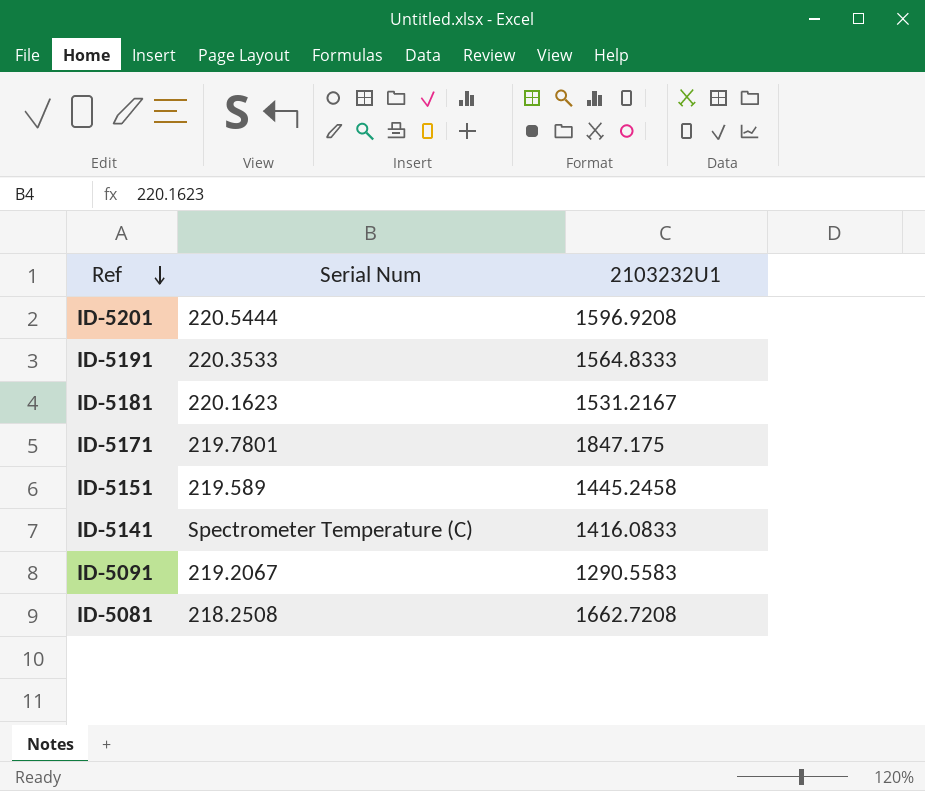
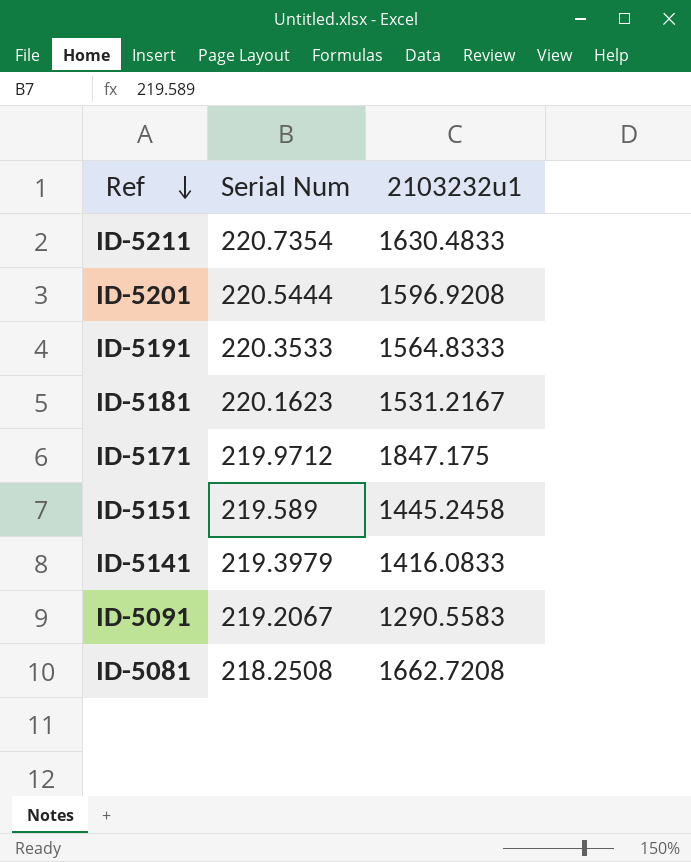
column name: 2103232U1 -> 2103232u1
row ID-5211: none -> 220.7354 | 1630.4833
ID-5171 | Serial Num: 219.7801 -> 219.9712
ID-5141 | Serial Num: Spectrometer Temperature (C) -> 219.3979

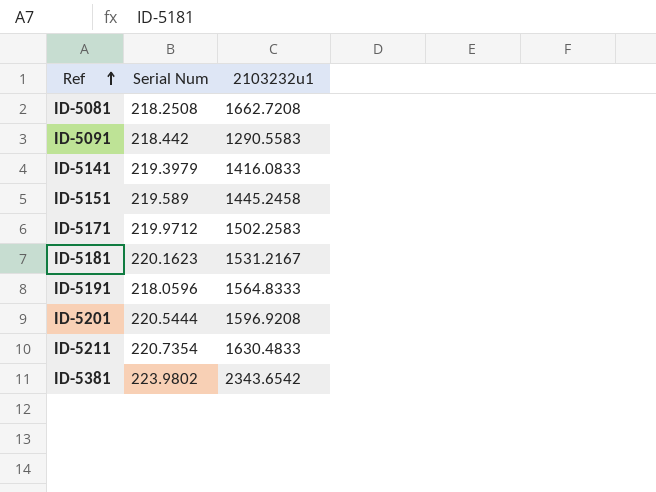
row order: Ref descending -> Ref ascending
ID-5091 | Serial Num: 219.2067 -> 218.442
ID-5171 | 2103232u1: 1847.175 -> 1502.2583
ID-5191 | Serial Num: 220.3533 -> 218.0596
row ID-5381: none -> 223.9802 | 2343.6542

